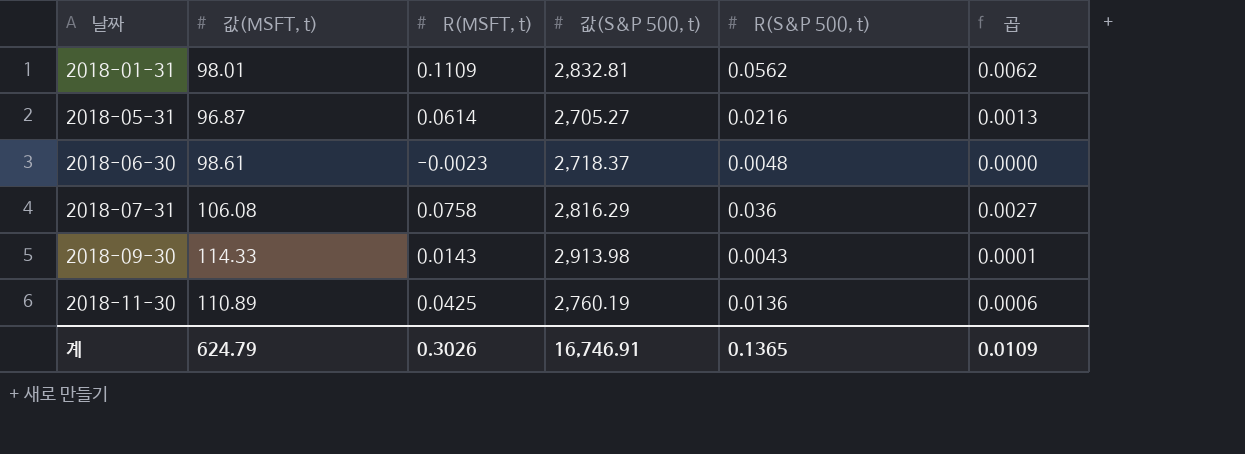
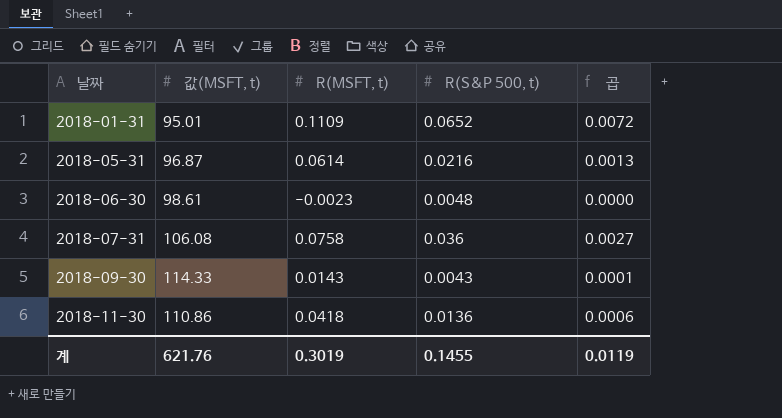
column 값(S&P 500, t) | position: 4 -> none
2018-01-31 | 값(MSFT, t): 98.01 -> 95.01
2018-01-31 | R(S&P 500, t): 0.0562 -> 0.0652
2018-01-31 | 곱: 0.0062 -> 0.0072
2018-11-30 | 값(MSFT, t): 110.89 -> 110.86
2018-11-30 | R(MSFT, t): 0.0425 -> 0.0418
계 | 값(MSFT, t): 624.79 -> 621.76
계 | R(MSFT, t): 0.3026 -> 0.3019
계 | R(S&P 500, t): 0.1365 -> 0.1455
계 | 곱: 0.0109 -> 0.0119

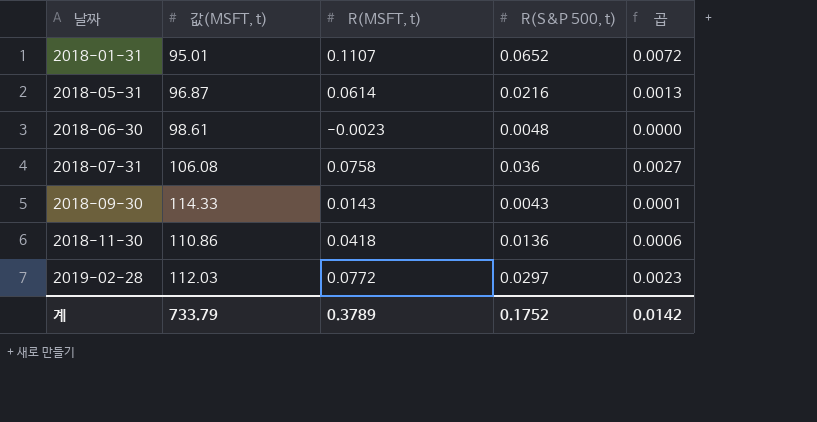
2018-01-31 | R(MSFT, t): 0.1109 -> 0.1107
row 2019-02-28: none -> 112.03 | 0.0772 | 0.0297 | 0.0023
계 | 값(MSFT, t): 621.76 -> 733.79
계 | R(MSFT, t): 0.3019 -> 0.3789
계 | R(S&P 500, t): 0.1455 -> 0.1752
계 | 곱: 0.0119 -> 0.0142

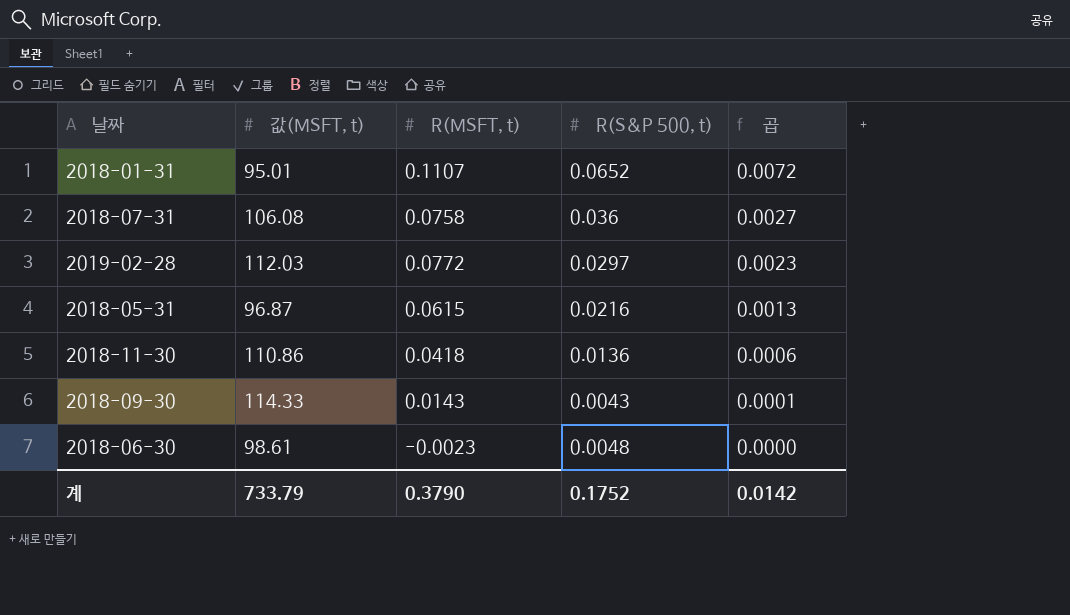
row order: 날짜 ascending -> 곱 descending
2018-05-31 | R(MSFT, t): 0.0614 -> 0.0615
계 | R(MSFT, t): 0.3789 -> 0.3790

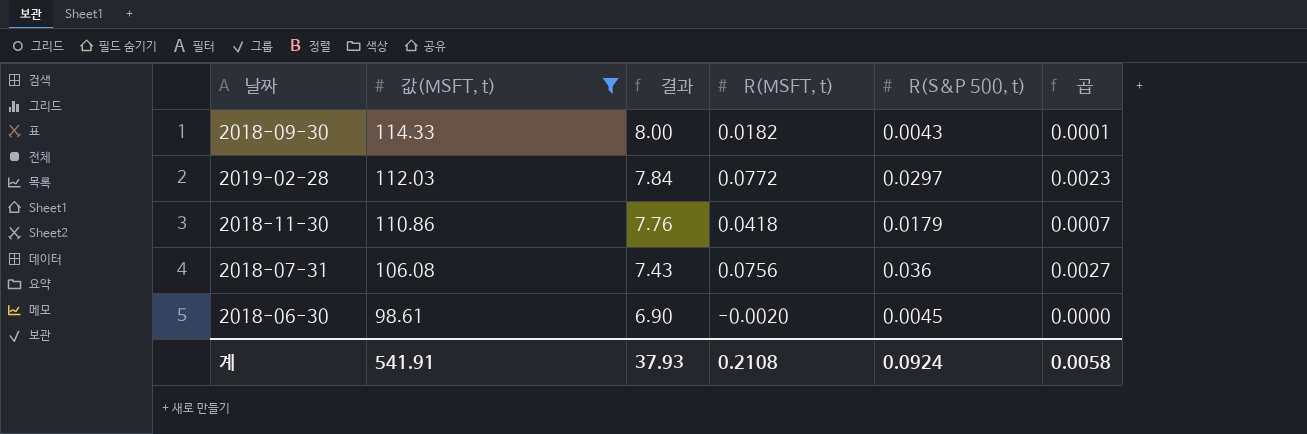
filter: none -> 값(MSFT, t) >= 98.61
row order: 곱 descending -> 값(MSFT, t) descending
column 결과 | formula: none -> [값(MSFT, t)] * 0.07
2018-09-30 | R(MSFT, t): 0.0143 -> 0.0182
2018-11-30 | R(S&P 500, t): 0.0136 -> 0.0179
2018-11-30 | 곱: 0.0006 -> 0.0007
2018-07-31 | R(MSFT, t): 0.0758 -> 0.0756
2018-06-30 | R(MSFT, t): -0.0023 -> -0.0020
2018-06-30 | R(S&P 500, t): 0.0048 -> 0.0045
계 | 값(MSFT, t): 733.79 -> 541.91
계 | R(MSFT, t): 0.3790 -> 0.2108
계 | R(S&P 500, t): 0.1752 -> 0.0924
계 | 곱: 0.0142 -> 0.0058

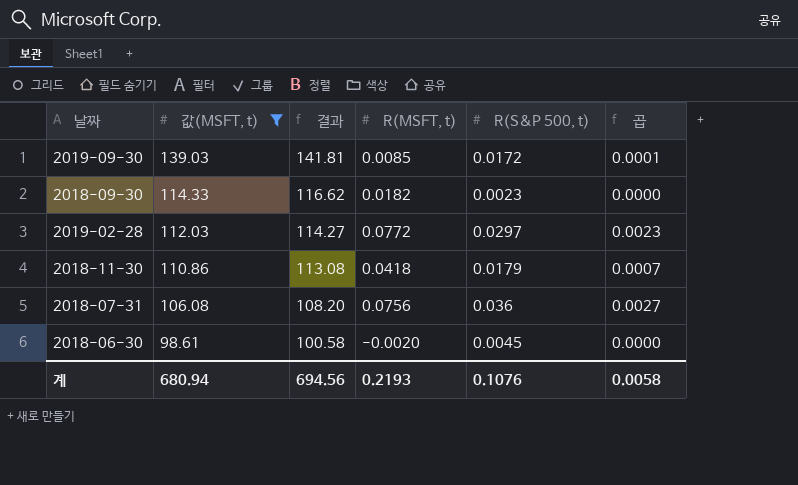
column 결과 | formula: [값(MSFT, t)] * 0.07 -> [값(MSFT, t)] * 1.02
row 2019-09-30: none -> 139.03 | 141.81 | 0.0085 | 0.0172 | 0.0001
2018-09-30 | R(S&P 500, t): 0.0043 -> 0.0023
2018-09-30 | 곱: 0.0001 -> 0.0000
계 | 값(MSFT, t): 541.91 -> 680.94
계 | 결과: 37.93 -> 694.56
계 | R(MSFT, t): 0.2108 -> 0.2193
계 | R(S&P 500, t): 0.0924 -> 0.1076

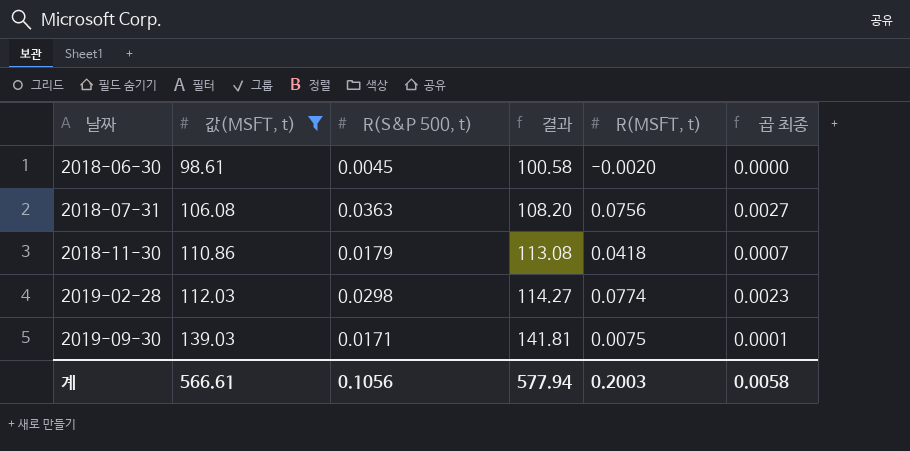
row order: 값(MSFT, t) descending -> 날짜 ascending
column R(S&P 500, t) | position: 5 -> 3
column name: 곱 -> 곱 최종
row 2018-09-30: 114.33 | 116.62 | 0.0182 | 0.0023 | 0.0000 -> none
2018-07-31 | R(S&P 500, t): 0.036 -> 0.0363
2019-02-28 | R(S&P 500, t): 0.0297 -> 0.0298
2019-02-28 | R(MSFT, t): 0.0772 -> 0.0774
2019-09-30 | R(S&P 500, t): 0.0172 -> 0.0171
2019-09-30 | R(MSFT, t): 0.0085 -> 0.0075
계 | 값(MSFT, t): 680.94 -> 566.61
계 | R(S&P 500, t): 0.1076 -> 0.1056
계 | 결과: 694.56 -> 577.94
계 | R(MSFT, t): 0.2193 -> 0.2003

